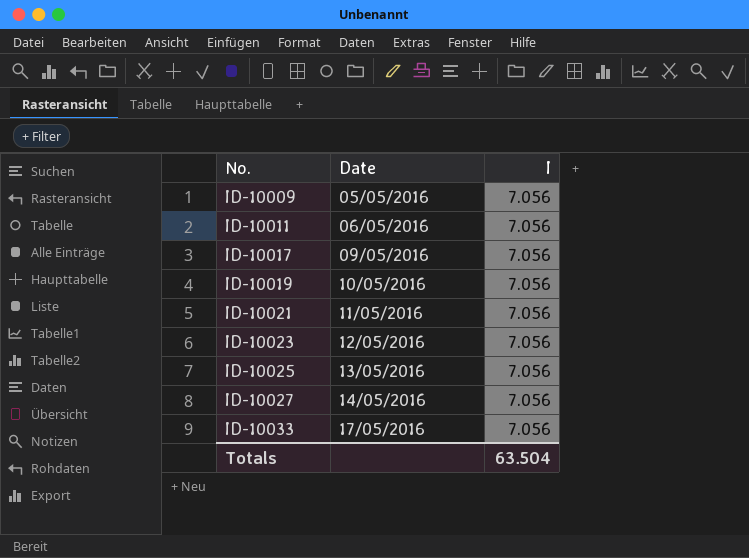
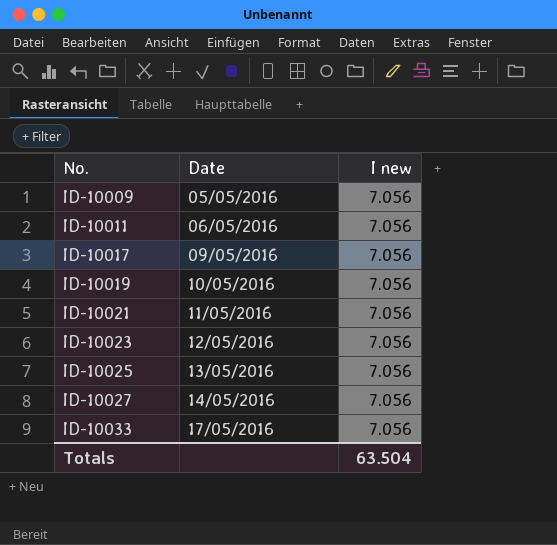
column name: I -> I new

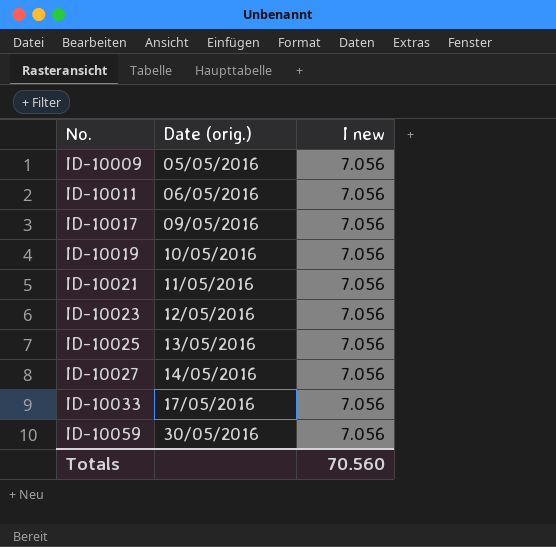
column name: Date -> Date (orig.)
row ID-10059: none -> 30/05/2016 | 7.056
Totals | I new: 63.504 -> 70.560

